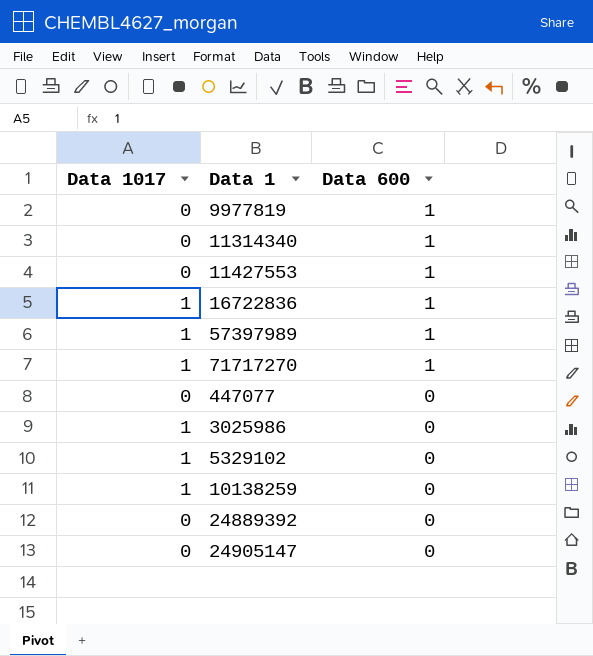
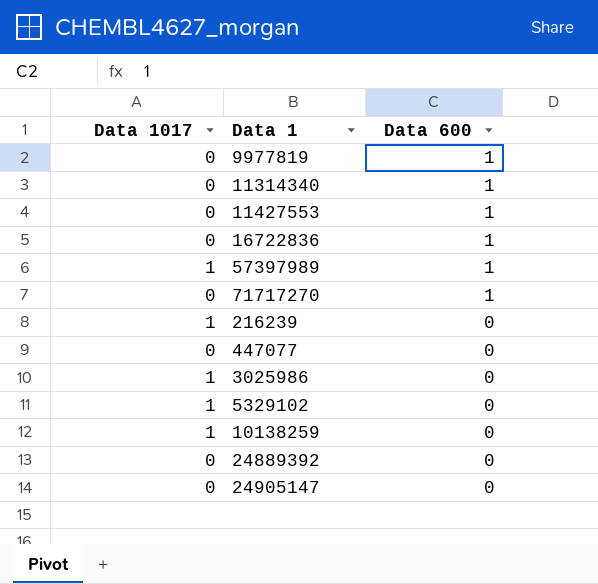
16722836 | Data 1017: 1 -> 0
71717270 | Data 1017: 1 -> 0
row 216239: none -> 1 | 0

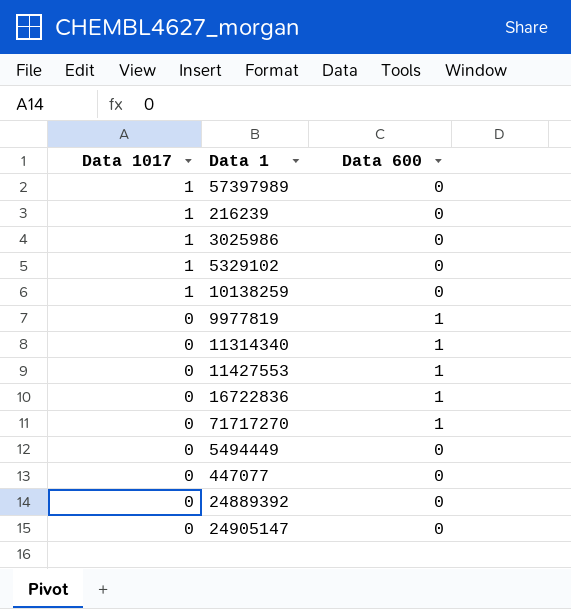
row order: Data 600 descending -> Data 1017 descending
57397989 | Data 600: 1 -> 0
row 5494449: none -> 0 | 0

